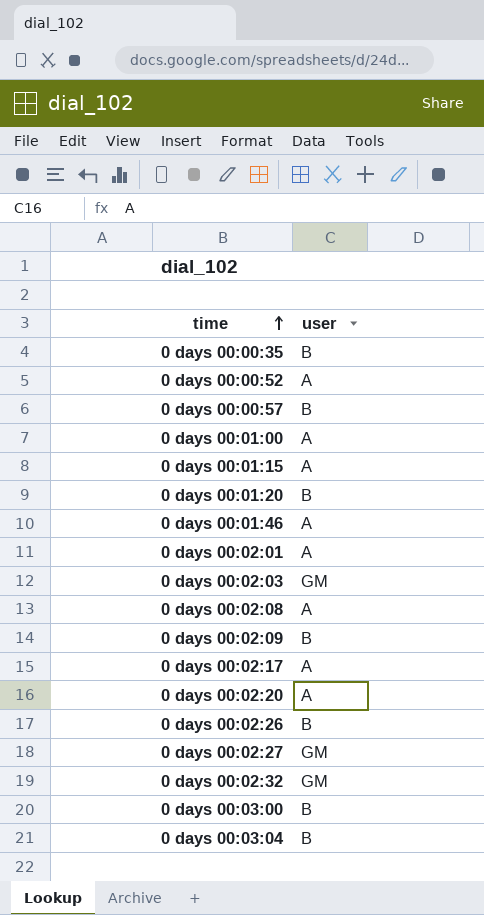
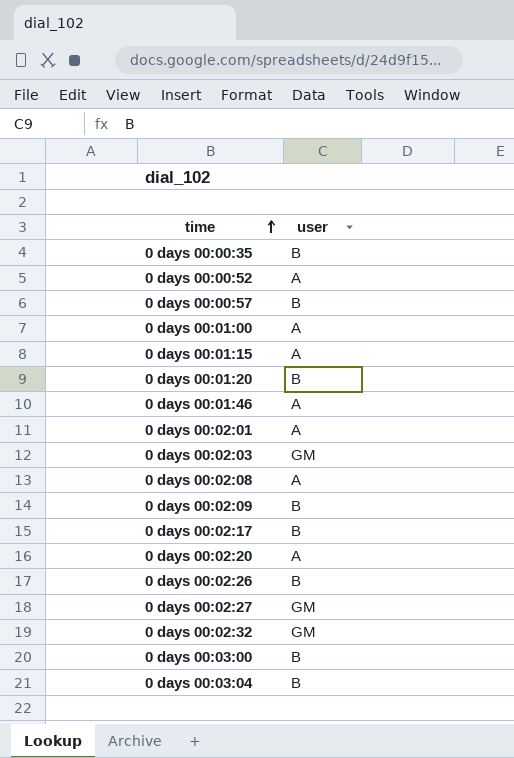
0 days 00:02:17 | user: A -> B

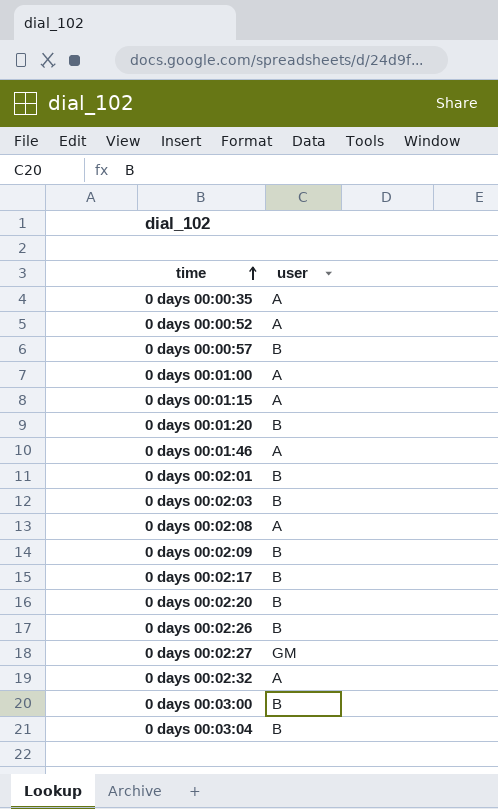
0 days 00:00:35 | user: B -> A
0 days 00:02:01 | user: A -> B
0 days 00:02:03 | user: GM -> B
0 days 00:02:20 | user: A -> B
0 days 00:02:32 | user: GM -> A

